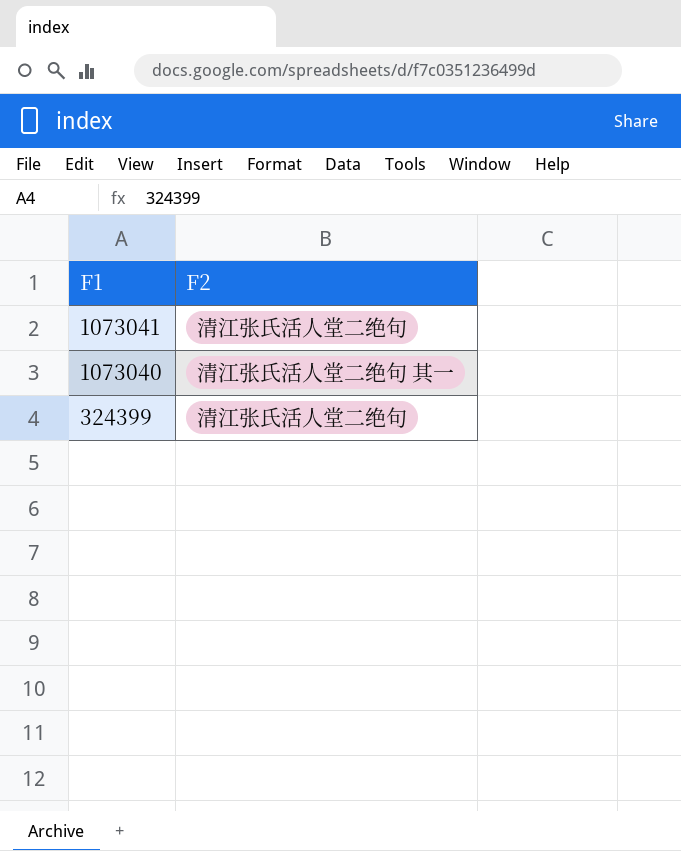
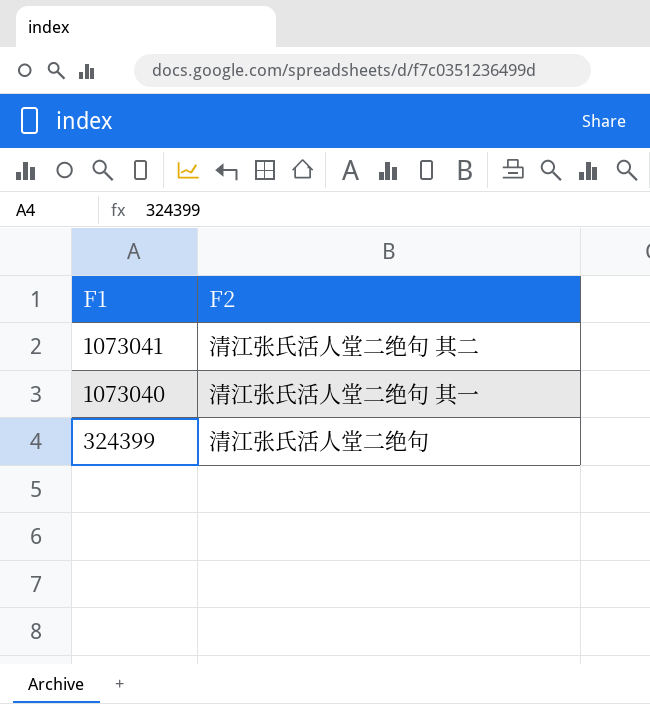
1073041 | F2: 清江张氏活人堂二绝句 -> 清江张氏活人堂二绝句 其二

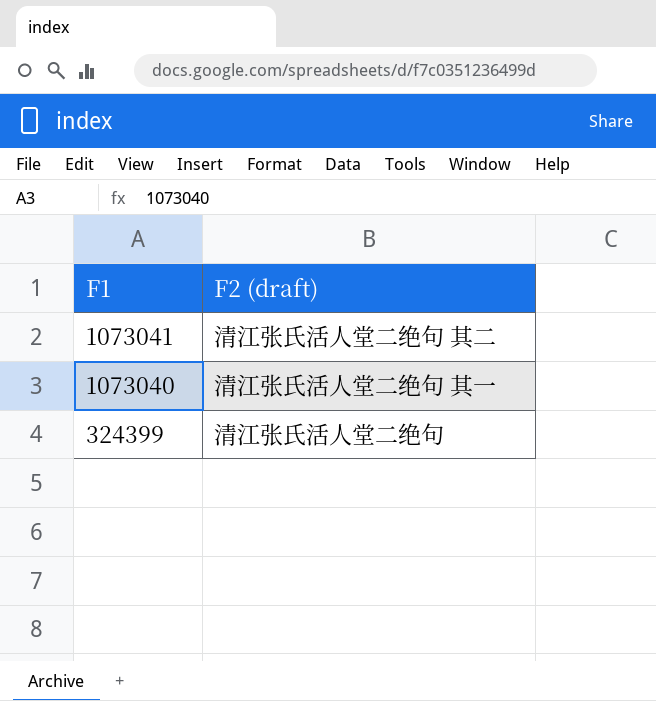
column name: F2 -> F2 (draft)

